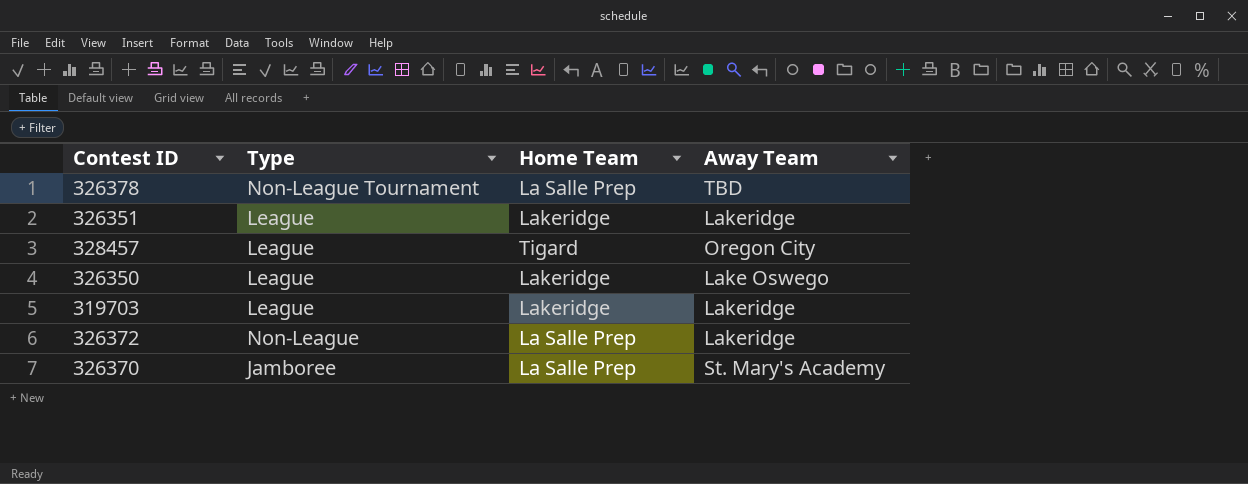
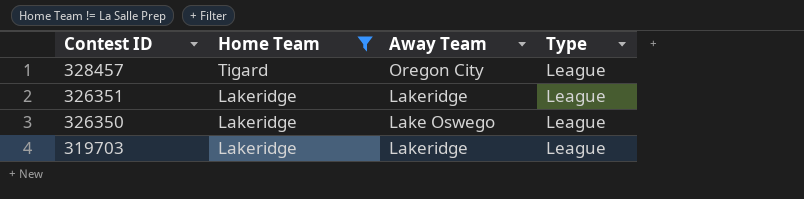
filter: none -> Home Team != La Salle Prep
row order: none -> Contest ID descending
column Type | position: 2 -> 4

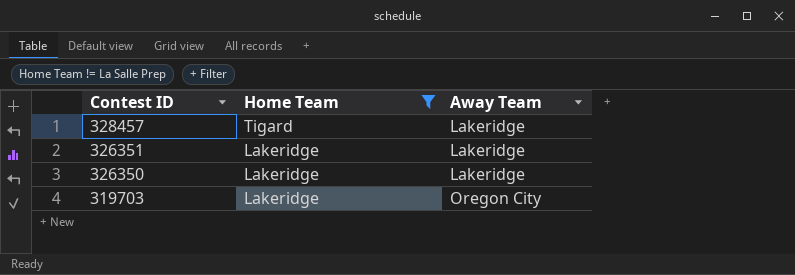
column Type | position: 4 -> none
328457 | Away Team: Oregon City -> Lakeridge
326350 | Away Team: Lake Oswego -> Lakeridge
319703 | Away Team: Lakeridge -> Oregon City

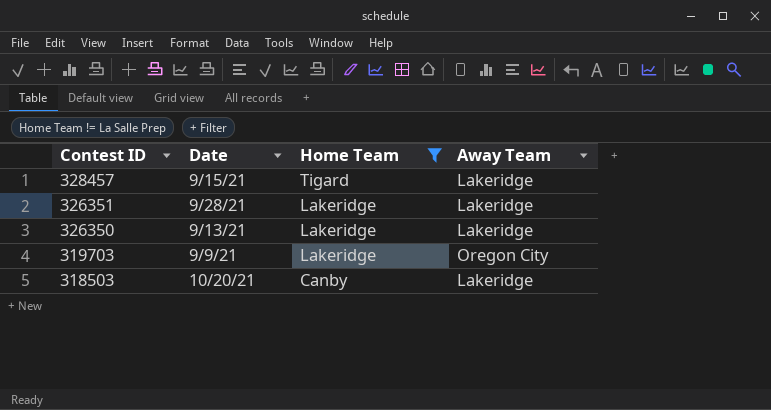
column Date | position: none -> 2
row 318503: none -> 10/20/21 | Canby | Lakeridge

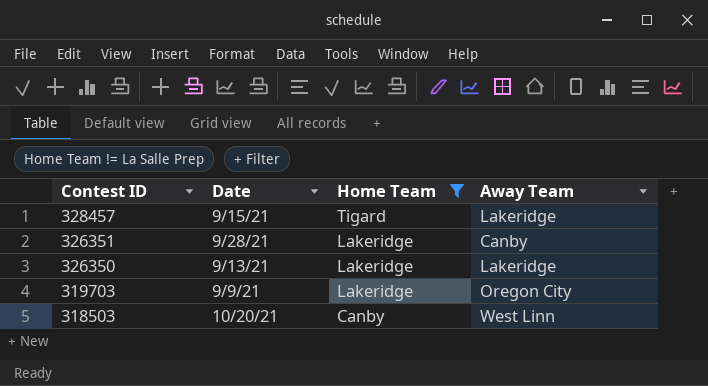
326351 | Away Team: Lakeridge -> Canby
318503 | Away Team: Lakeridge -> West Linn

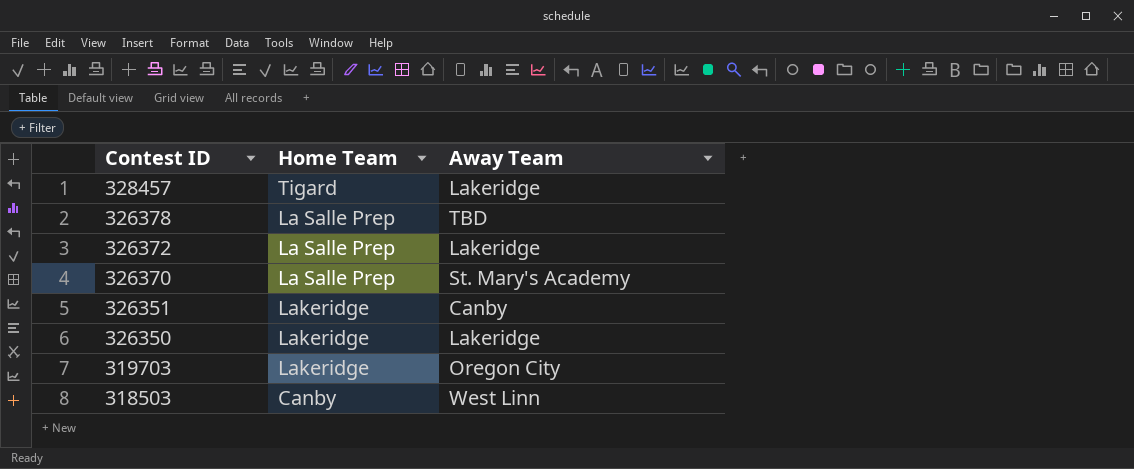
filter: Home Team != La Salle Prep -> none
column Date | position: 2 -> none

